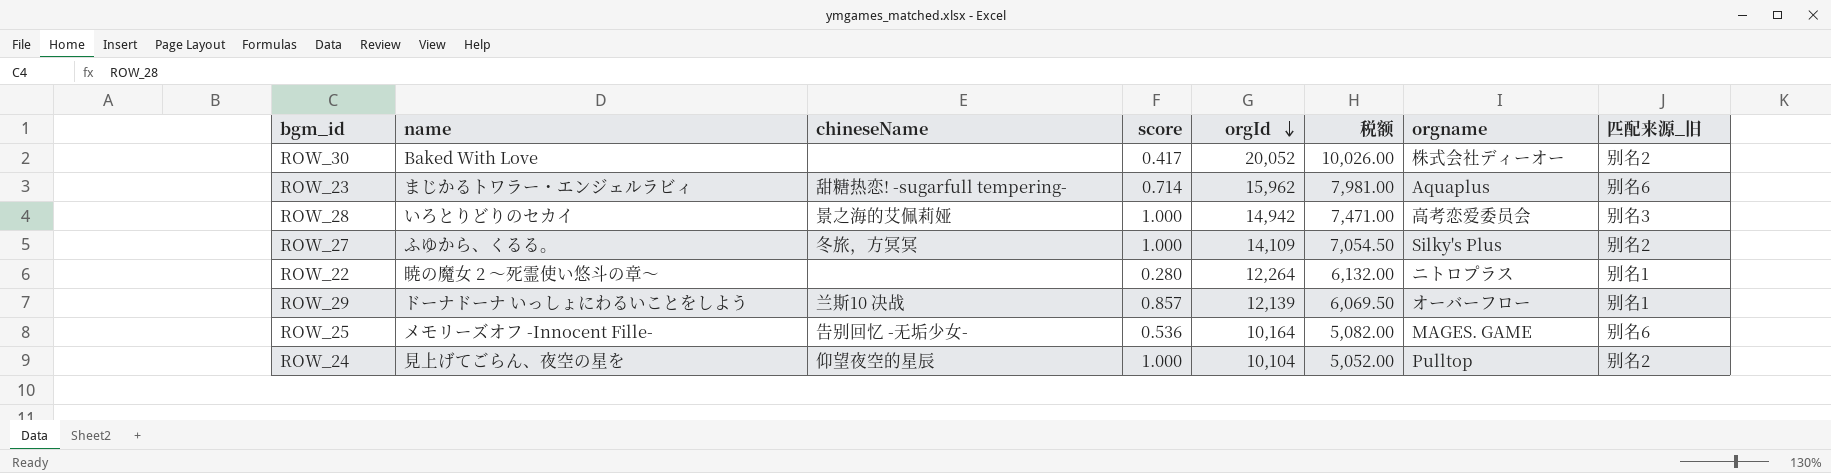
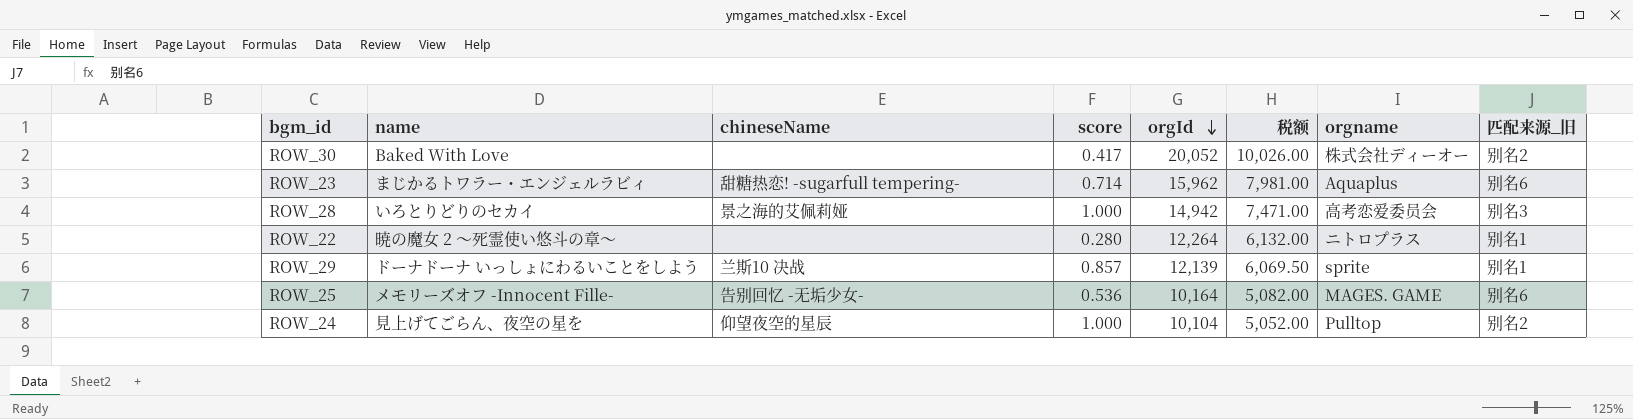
row ROW_27: ふゆから、くるる。 | 冬旅，方冥冥 | 1.000 | 14,109 | 7,054.50 | Silky's Plus | 别名2 -> none
ROW_29 | orgname: オーバーフロー -> sprite

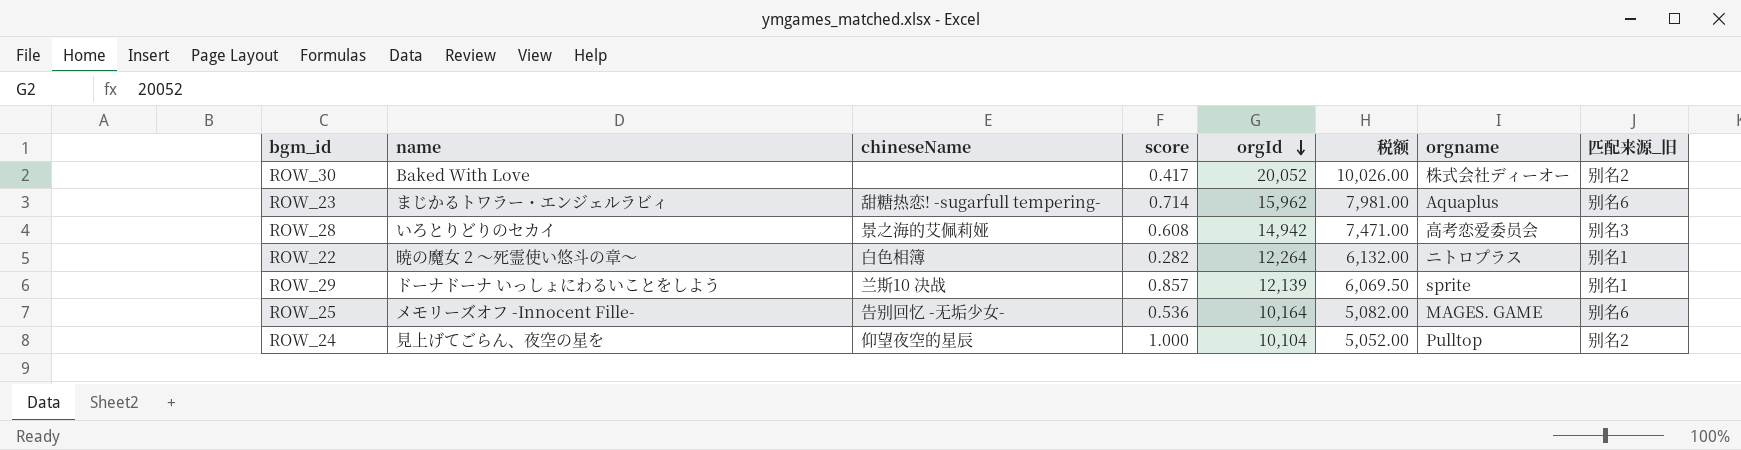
ROW_28 | score: 1.000 -> 0.608
ROW_22 | chineseName: none -> 白色相簿
ROW_22 | score: 0.280 -> 0.282

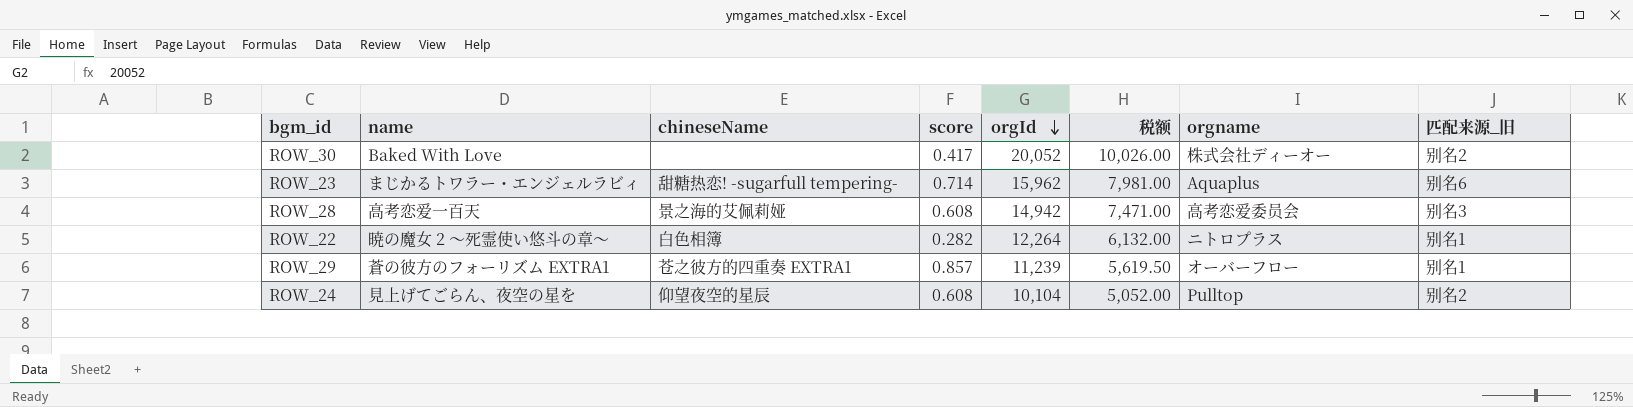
row ROW_25: メモリーズオフ -Innocent Fille- | 告别回忆 -无垢少女- | 0.536 | 10,164 | 5,082.00 | MAGES. GAME | 别名6 -> none
ROW_28 | name: いろとりどりのセカイ -> 高考恋爱一百天
ROW_29 | name: ドーナドーナ いっしょにわるいことをしよう -> 蒼の彼方のフォーリズム EXTRA1
ROW_29 | chineseName: 兰斯10 决战 -> 苍之彼方的四重奏 EXTRA1
ROW_29 | orgId: 12,139 -> 11,239
ROW_29 | 税额: 6,069.50 -> 5,619.50
ROW_29 | orgname: sprite -> オーバーフロー
ROW_24 | score: 1.000 -> 0.608

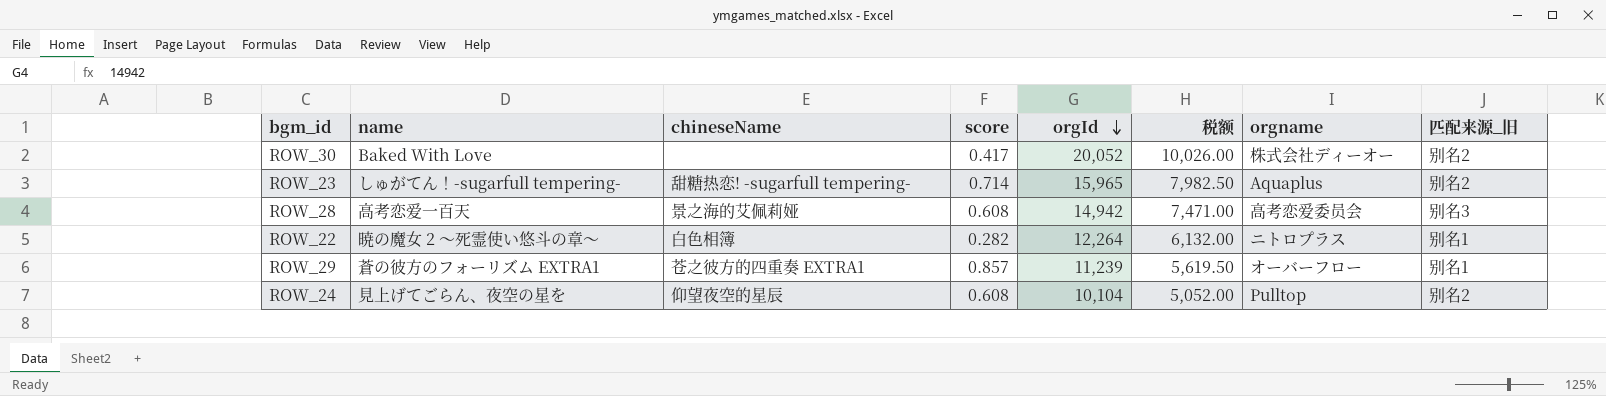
ROW_23 | name: まじかるトワラー・エンジェルラビィ -> しゅがてん！-sugarfull tempering-
ROW_23 | orgId: 15,962 -> 15,965
ROW_23 | 税额: 7,981.00 -> 7,982.50
ROW_23 | 匹配来源_旧: 别名6 -> 别名2

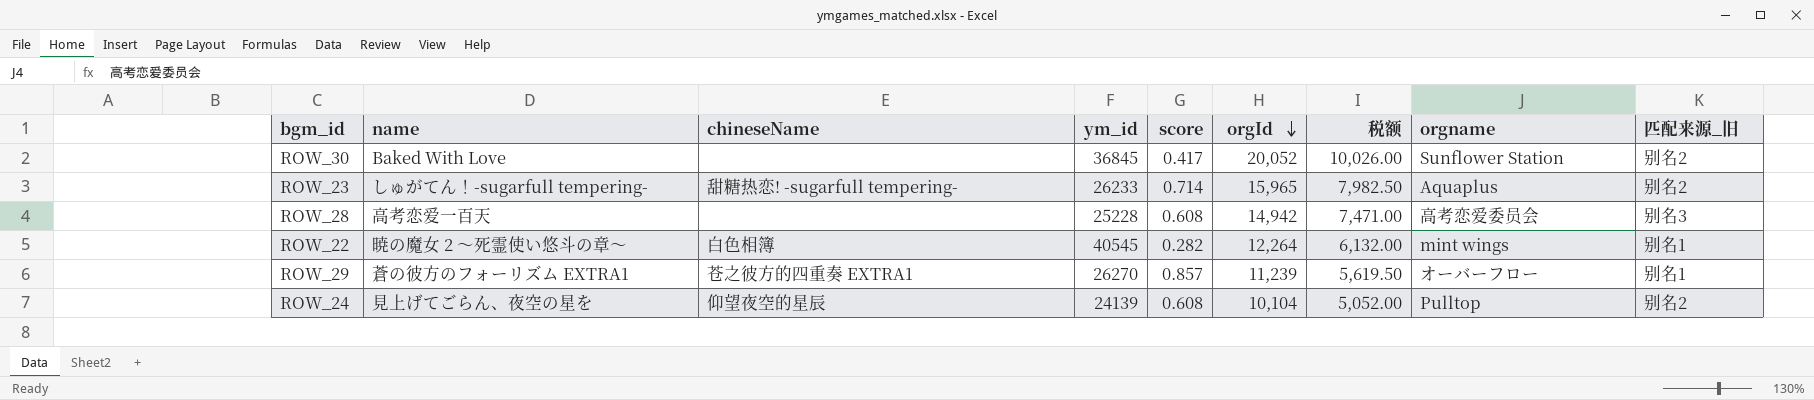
column ym_id | position: none -> 4
ROW_30 | orgname: 株式会社ディーオー -> Sunflower Station
ROW_28 | chineseName: 景之海的艾佩莉娅 -> none
ROW_22 | orgname: ニトロプラス -> mint wings

